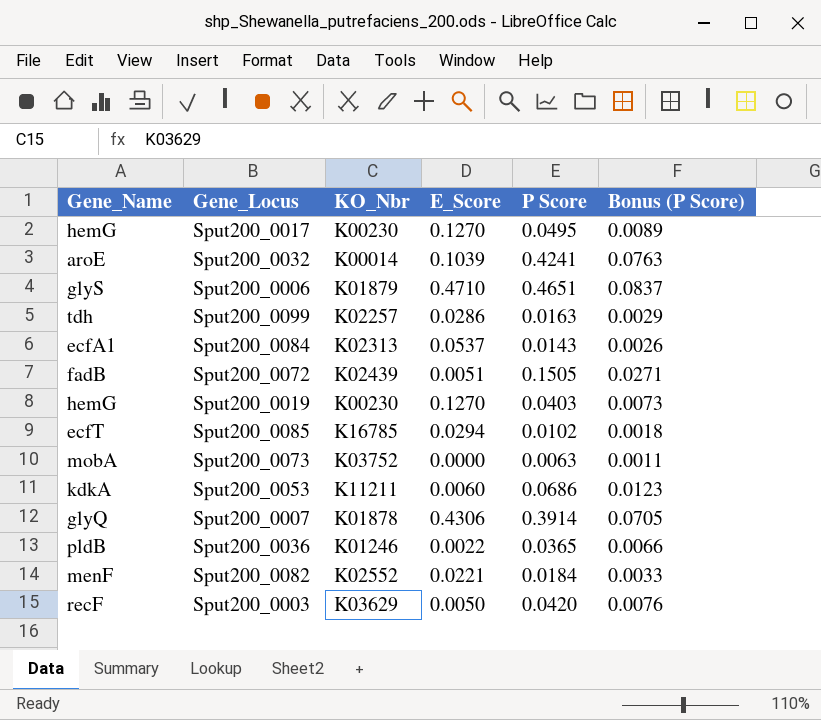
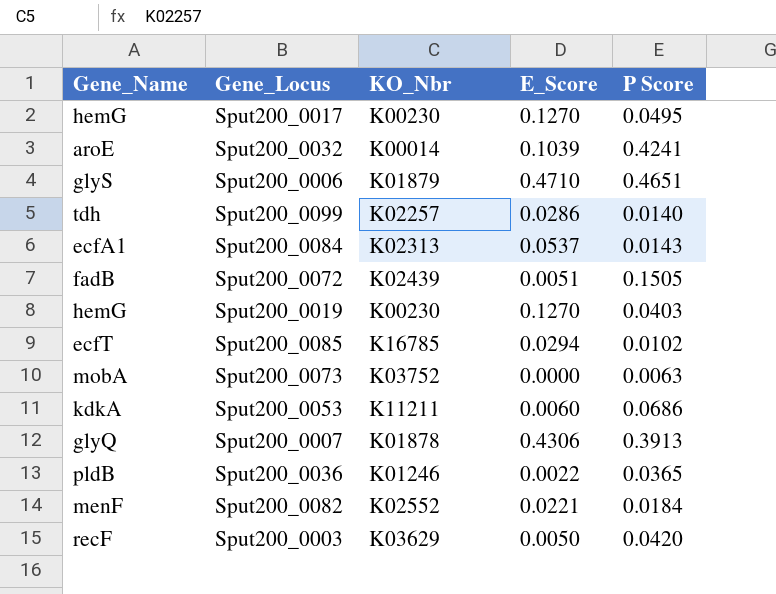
column Bonus (P Score) | formula: [P Score] * 0.18 -> none
Sput200_0099 | P Score: 0.0163 -> 0.0140
Sput200_0007 | P Score: 0.3914 -> 0.3913

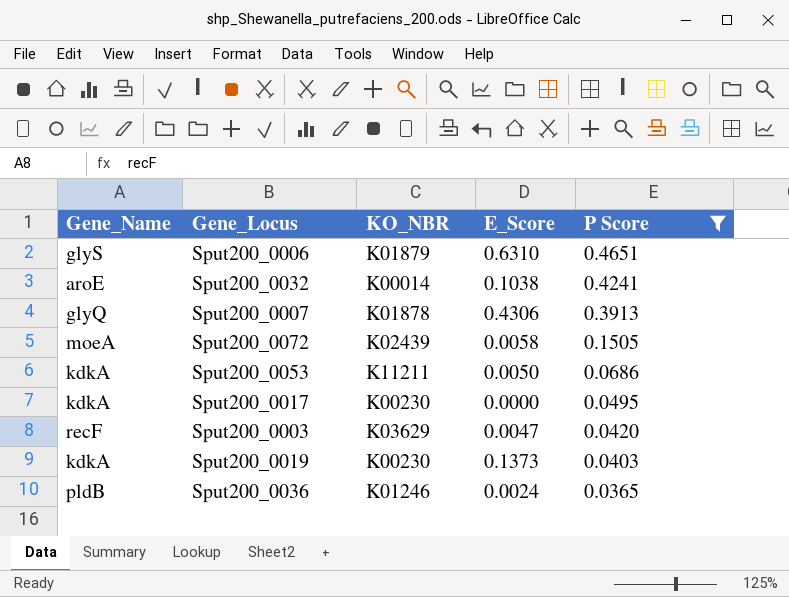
filter: none -> P Score >= 0.0365
row order: none -> P Score descending
column name: KO_Nbr -> KO_NBR
Sput200_0006 | E_Score: 0.4710 -> 0.6310
Sput200_0032 | E_Score: 0.1039 -> 0.1038
Sput200_0072 | Gene_Name: fadB -> moeA
Sput200_0072 | E_Score: 0.0051 -> 0.0058
Sput200_0053 | E_Score: 0.0060 -> 0.0050
Sput200_0017 | Gene_Name: hemG -> kdkA
Sput200_0017 | E_Score: 0.1270 -> 0.0000
Sput200_0003 | E_Score: 0.0050 -> 0.0047
Sput200_0019 | Gene_Name: hemG -> kdkA
Sput200_0019 | E_Score: 0.1270 -> 0.1373
Sput200_0036 | E_Score: 0.0022 -> 0.0024

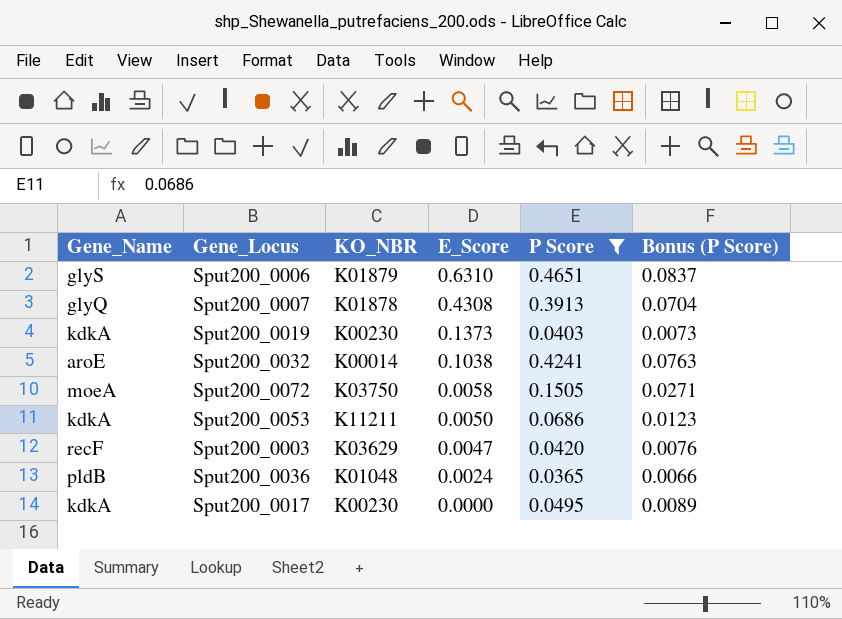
row order: P Score descending -> E_Score descending
column Bonus (P Score) | formula: none -> [P Score] * 0.18
Sput200_0007 | E_Score: 0.4306 -> 0.4308
Sput200_0072 | KO_NBR: K02439 -> K03750
Sput200_0036 | KO_NBR: K01246 -> K01048

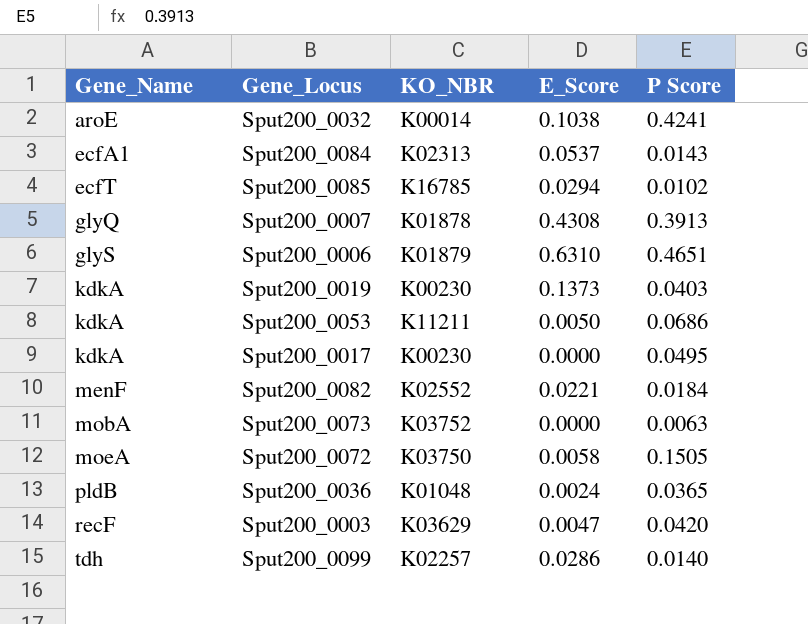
filter: P Score >= 0.0365 -> none
row order: E_Score descending -> Gene_Name ascending
column Bonus (P Score) | formula: [P Score] * 0.18 -> none

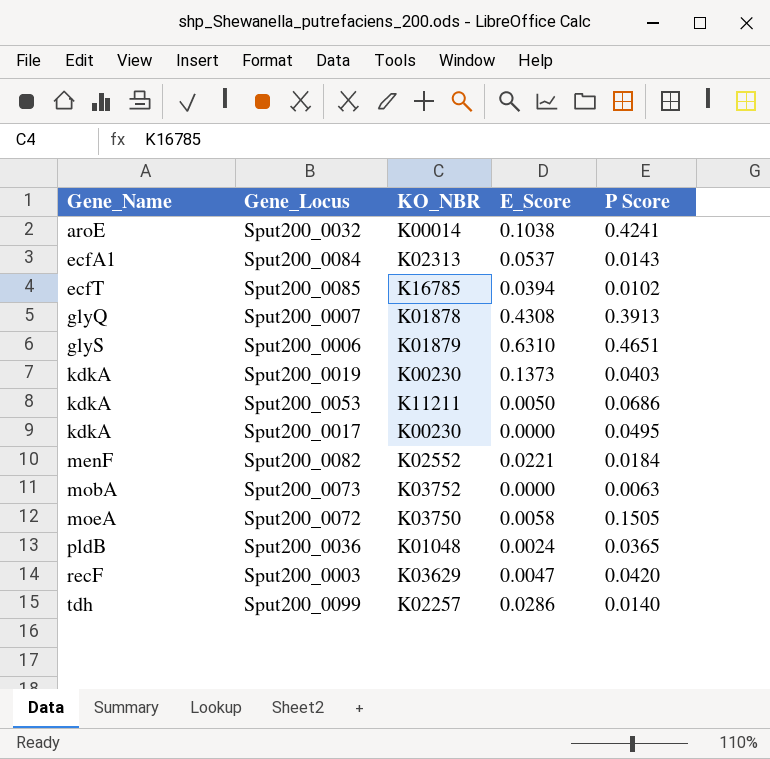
Sput200_0085 | E_Score: 0.0294 -> 0.0394

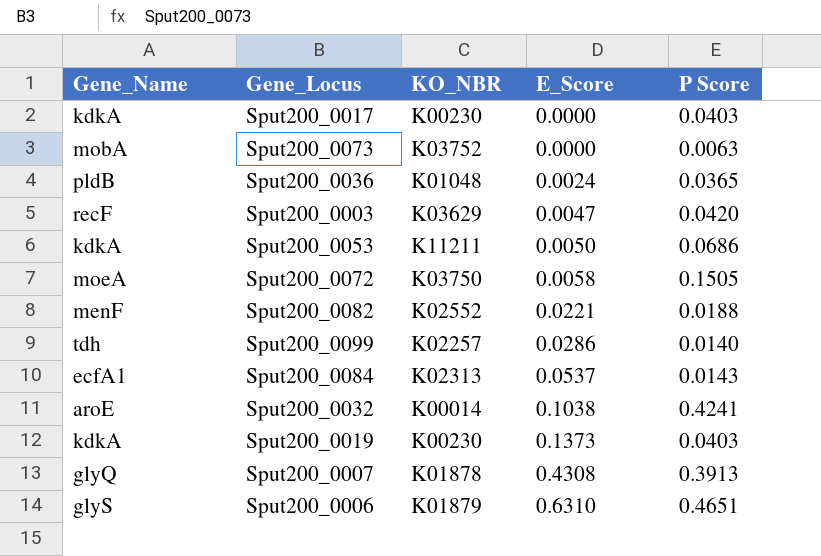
row order: Gene_Name ascending -> E_Score ascending
row Sput200_0085: ecfT | K16785 | 0.0394 | 0.0102 -> none
Sput200_0017 | P Score: 0.0495 -> 0.0403
Sput200_0082 | P Score: 0.0184 -> 0.0188

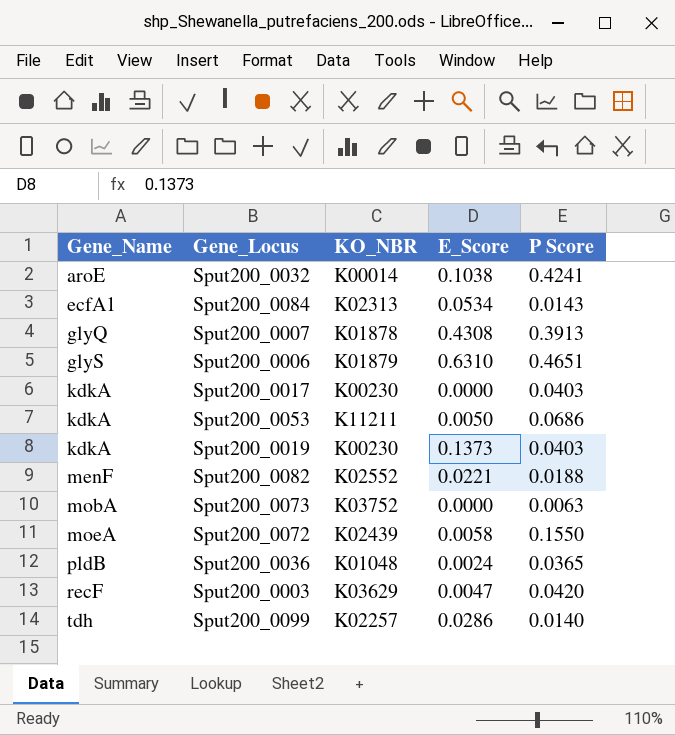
row order: E_Score ascending -> Gene_Name ascending
Sput200_0084 | E_Score: 0.0537 -> 0.0534
Sput200_0072 | KO_NBR: K03750 -> K02439
Sput200_0072 | P Score: 0.1505 -> 0.1550

